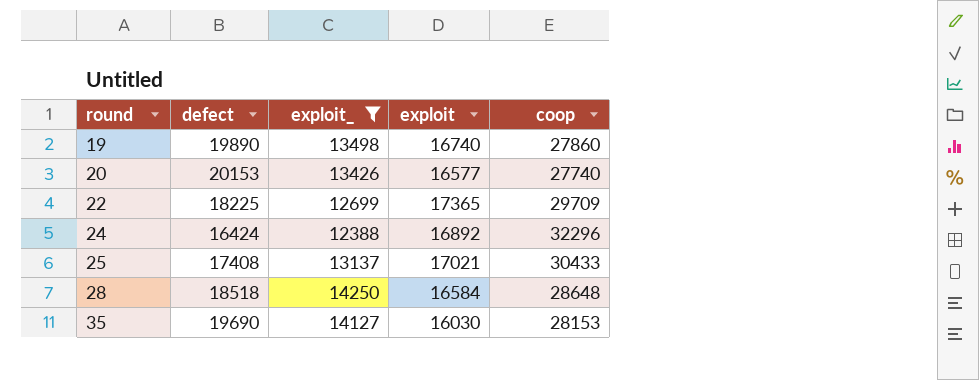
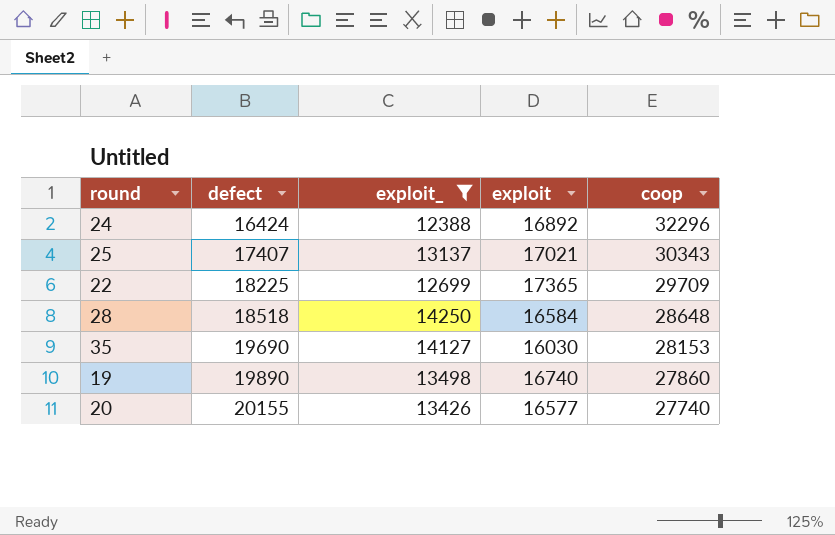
row order: round ascending -> defect ascending
25 | defect: 17408 -> 17407
25 | coop: 30433 -> 30343
20 | defect: 20153 -> 20155

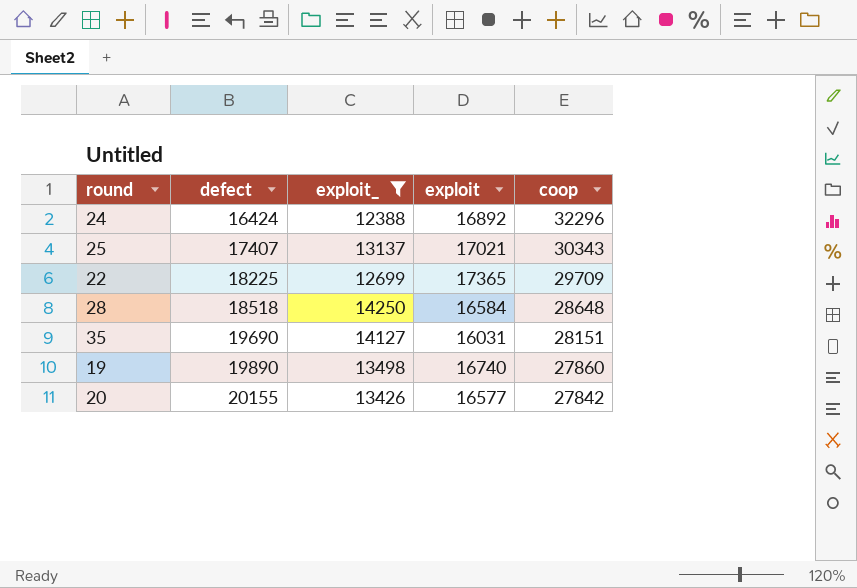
35 | exploit: 16030 -> 16031
35 | coop: 28153 -> 28151
20 | coop: 27740 -> 27842

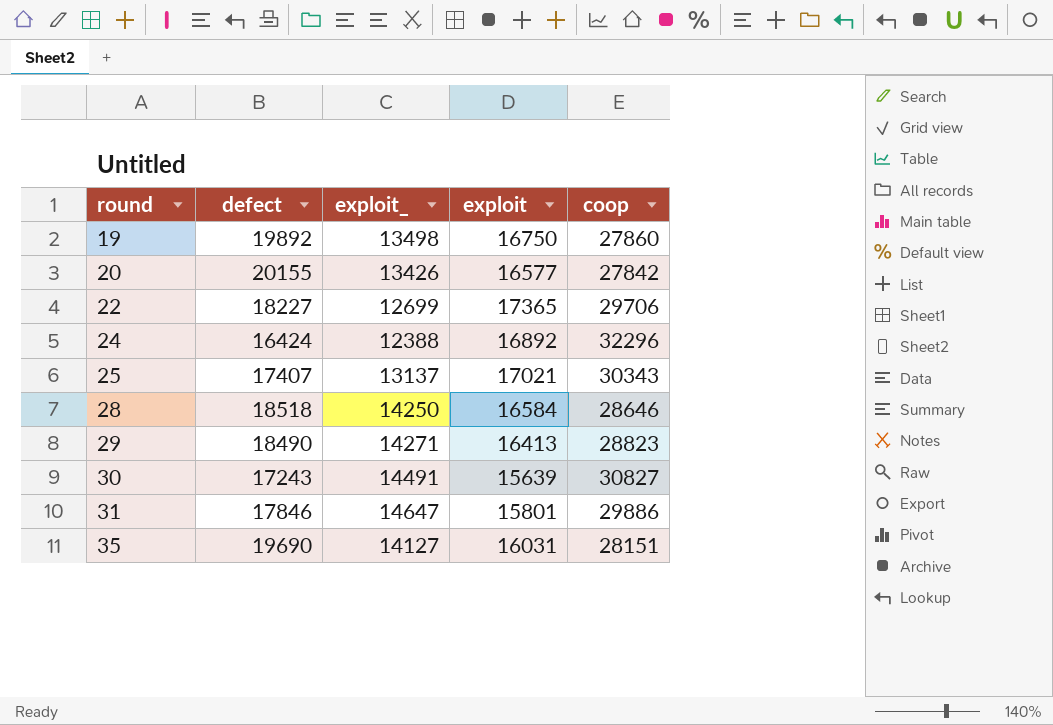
filter: exploit_ <= 14250 -> none
row order: defect ascending -> round ascending
19 | defect: 19890 -> 19892
19 | exploit: 16740 -> 16750
22 | defect: 18225 -> 18227
22 | coop: 29709 -> 29706
28 | coop: 28648 -> 28646

